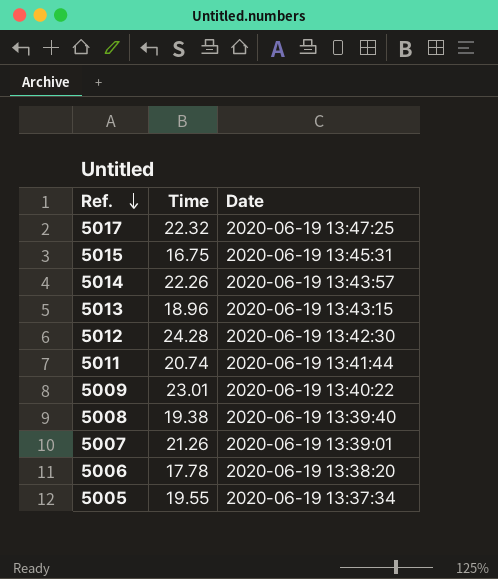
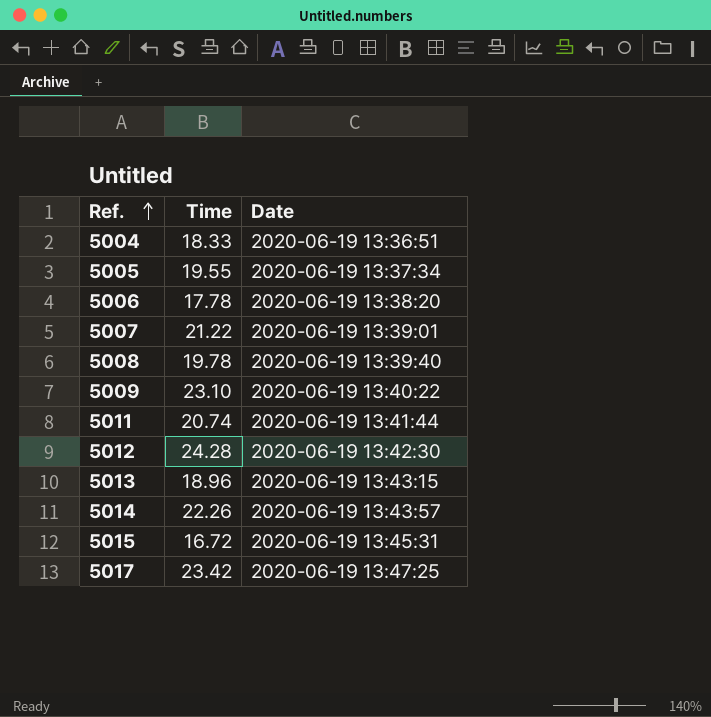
row order: Ref. descending -> Ref. ascending
row 5004: none -> 18.33 | 2020-06-19 13:36:51
5007 | Time: 21.26 -> 21.22
5008 | Time: 19.38 -> 19.78
5009 | Time: 23.01 -> 23.10
5015 | Time: 16.75 -> 16.72
5017 | Time: 22.32 -> 23.42

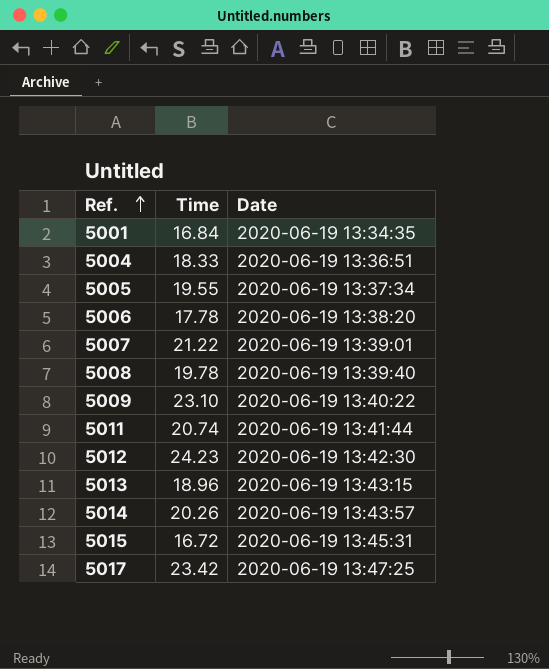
row 5001: none -> 16.84 | 2020-06-19 13:34:35
5012 | Time: 24.28 -> 24.23
5014 | Time: 22.26 -> 20.26

